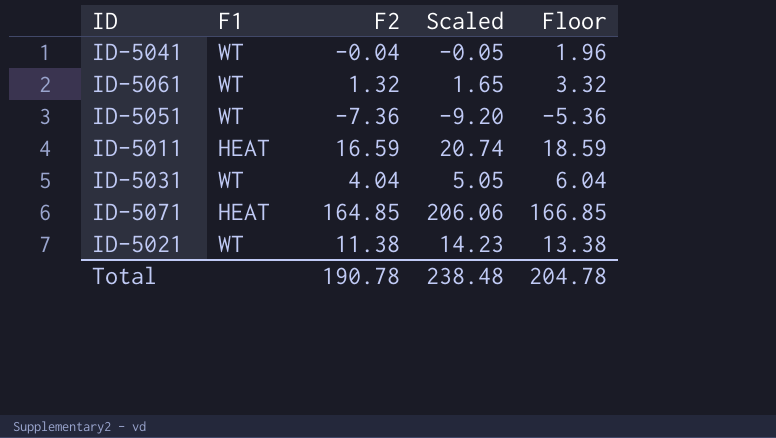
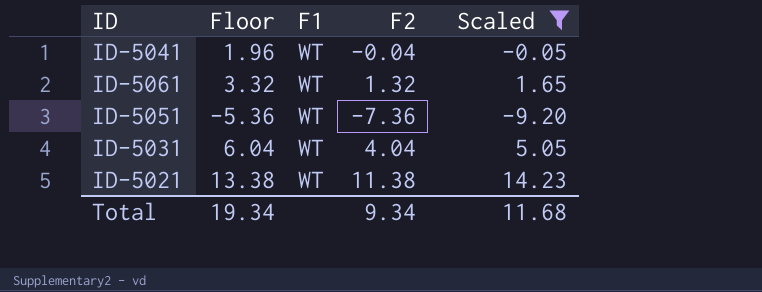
filter: none -> Scaled <= 14.23
column Floor | position: 5 -> 2
Total | Floor: 204.78 -> 19.34
Total | F2: 190.78 -> 9.34
Total | Scaled: 238.48 -> 11.68

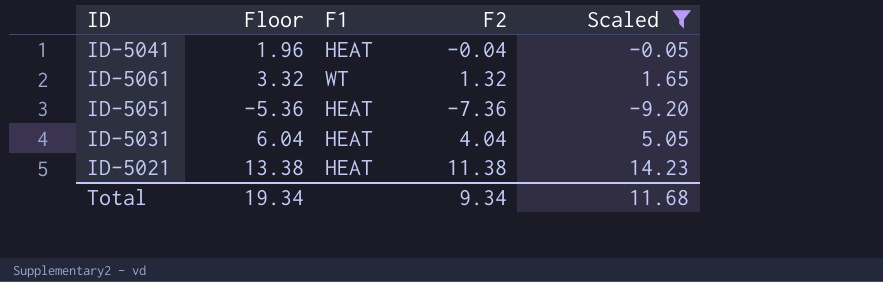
ID-5041 | F1: WT -> HEAT
ID-5051 | F1: WT -> HEAT
ID-5031 | F1: WT -> HEAT
ID-5021 | F1: WT -> HEAT

